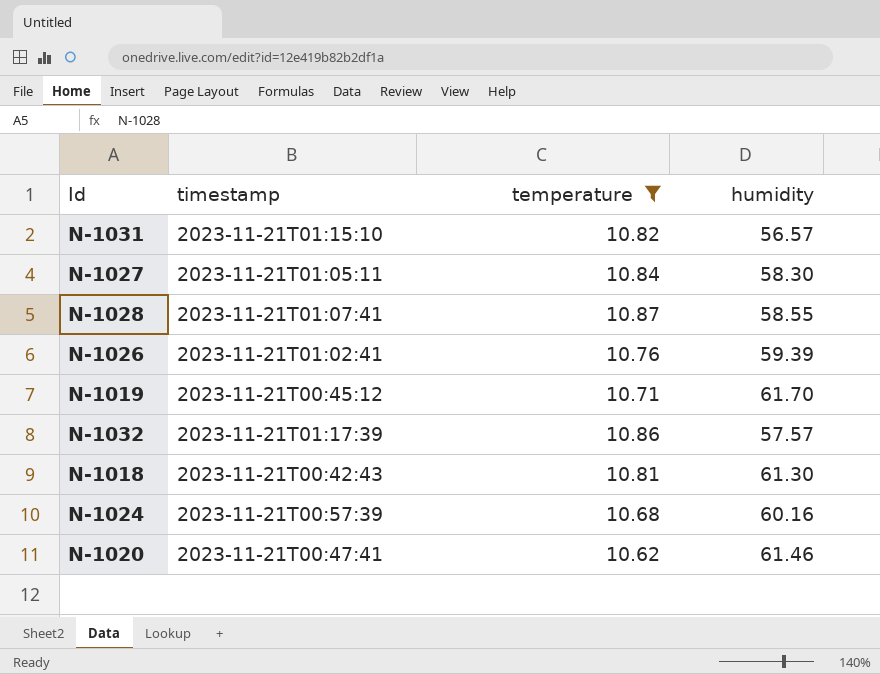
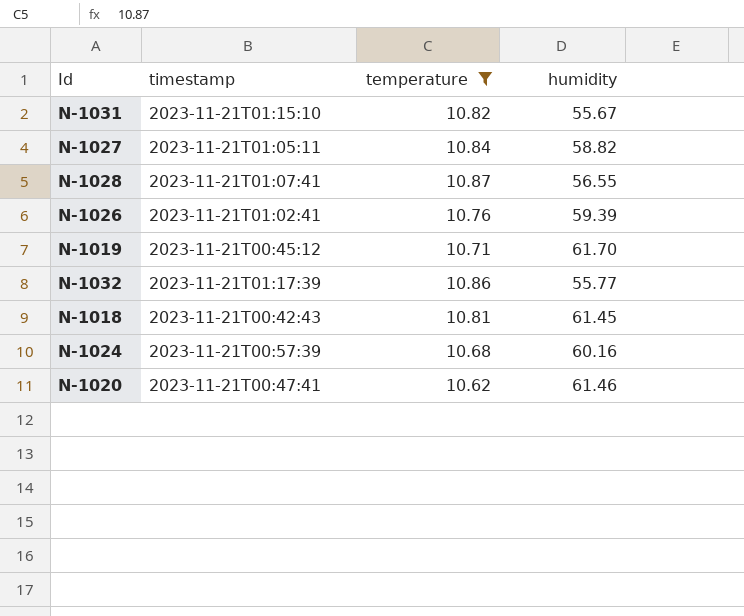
N-1031 | humidity: 56.57 -> 55.67
N-1027 | humidity: 58.30 -> 58.82
N-1028 | humidity: 58.55 -> 56.55
N-1032 | humidity: 57.57 -> 55.77
N-1018 | humidity: 61.30 -> 61.45

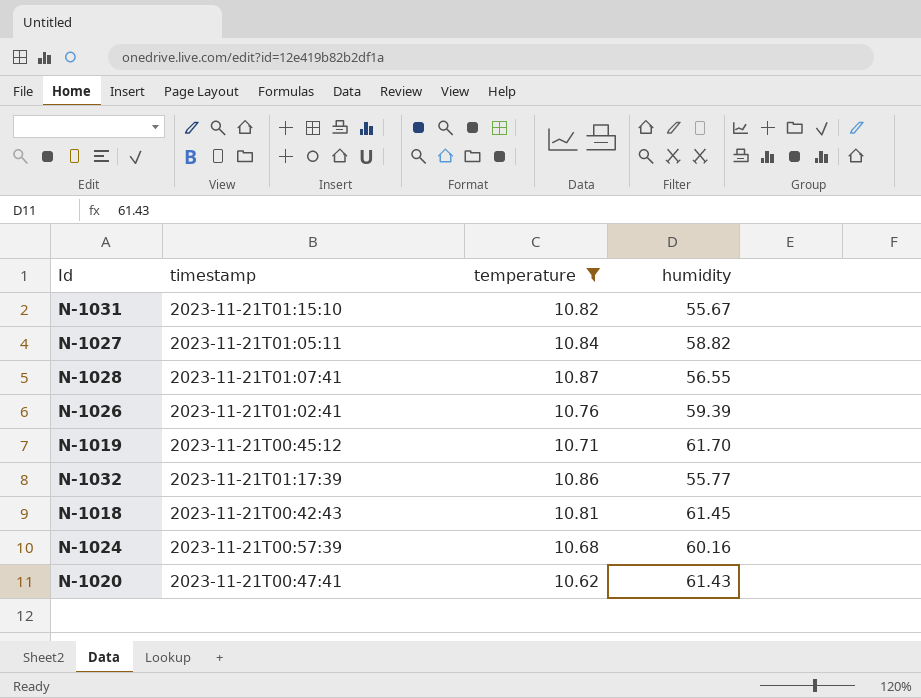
N-1020 | humidity: 61.46 -> 61.43

